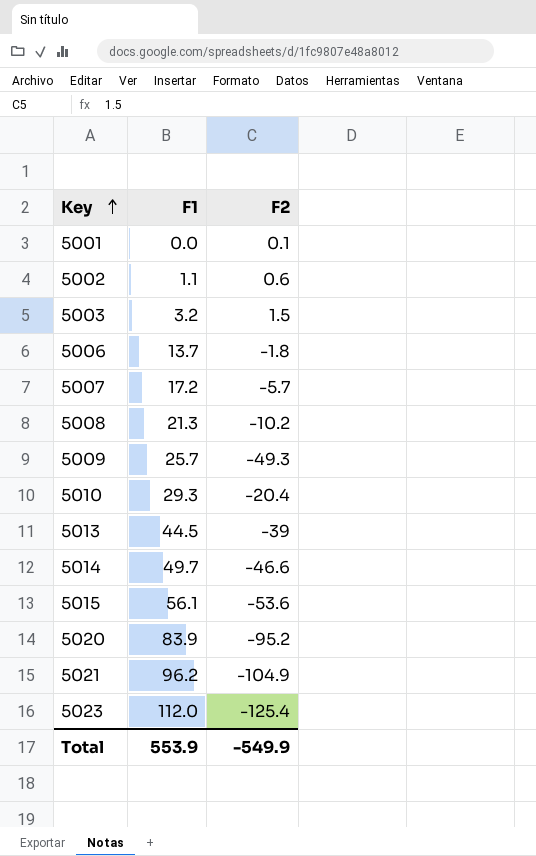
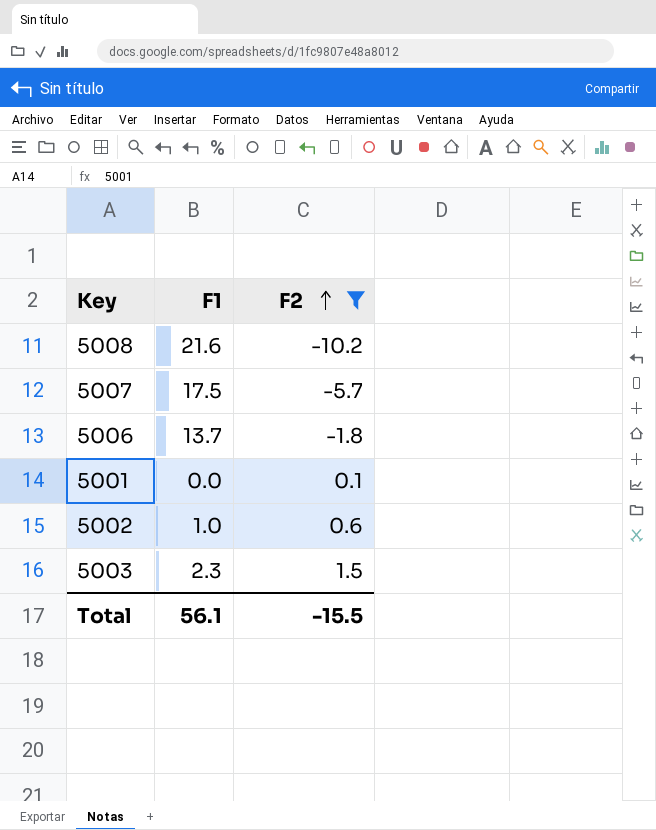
filter: none -> F2 >= -10.2
row order: Key ascending -> F2 ascending
5008 | F1: 21.3 -> 21.6
5007 | F1: 17.2 -> 17.5
5002 | F1: 1.1 -> 1.0
5003 | F1: 3.2 -> 2.3
Total | F1: 553.9 -> 56.1
Total | F2: -549.9 -> -15.5

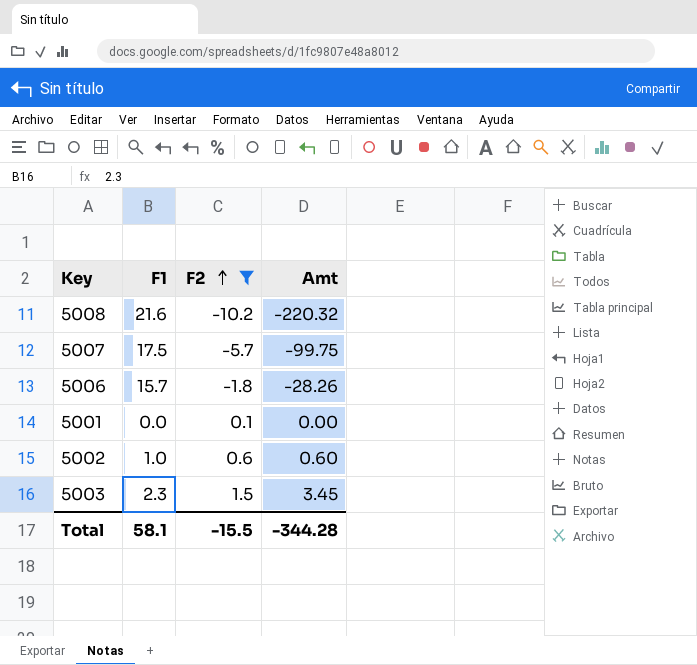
column Amt | formula: none -> [F1] * [F2]
5006 | F1: 13.7 -> 15.7
Total | F1: 56.1 -> 58.1

